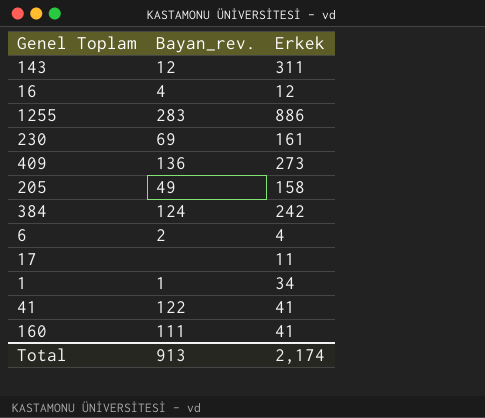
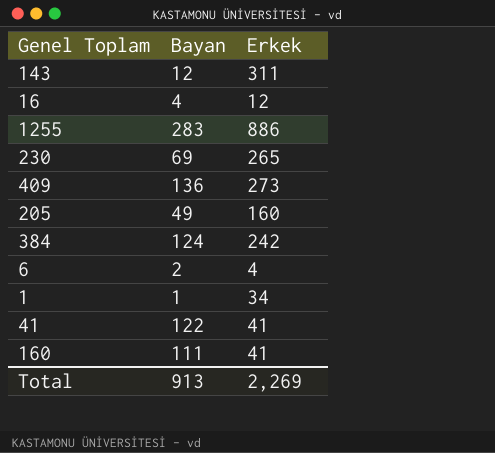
column name: Bayan_rev. -> Bayan
row 17: none | 11 -> none
230 | Erkek: 161 -> 265
205 | Erkek: 158 -> 160
Total | Erkek: 2,174 -> 2,269

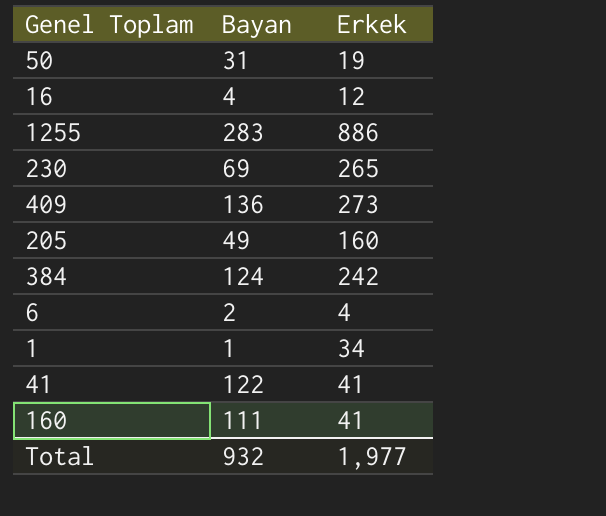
row 143: 12 | 311 -> none
row 50: none -> 31 | 19
Total | Bayan: 913 -> 932
Total | Erkek: 2,269 -> 1,977

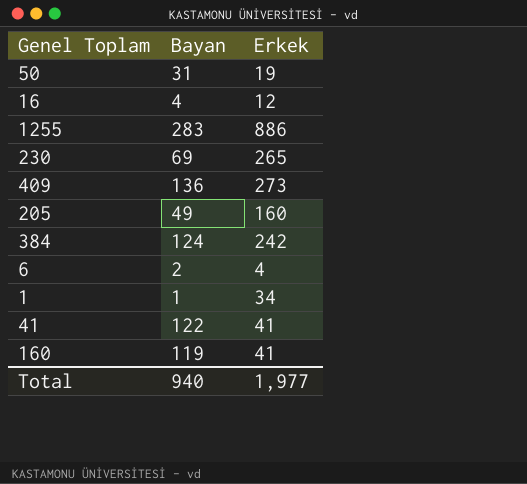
160 | Bayan: 111 -> 119
Total | Bayan: 932 -> 940

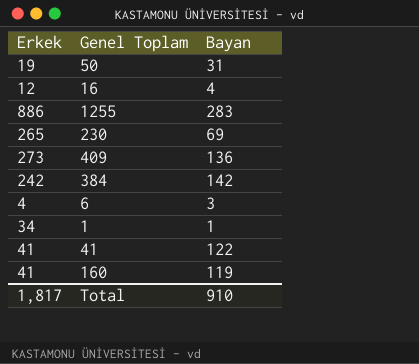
column Erkek | position: 3 -> 1
row 205: 49 | 160 -> none
384 | Bayan: 124 -> 142
6 | Bayan: 2 -> 3
Total | Erkek: 1,977 -> 1,817
Total | Bayan: 940 -> 910

